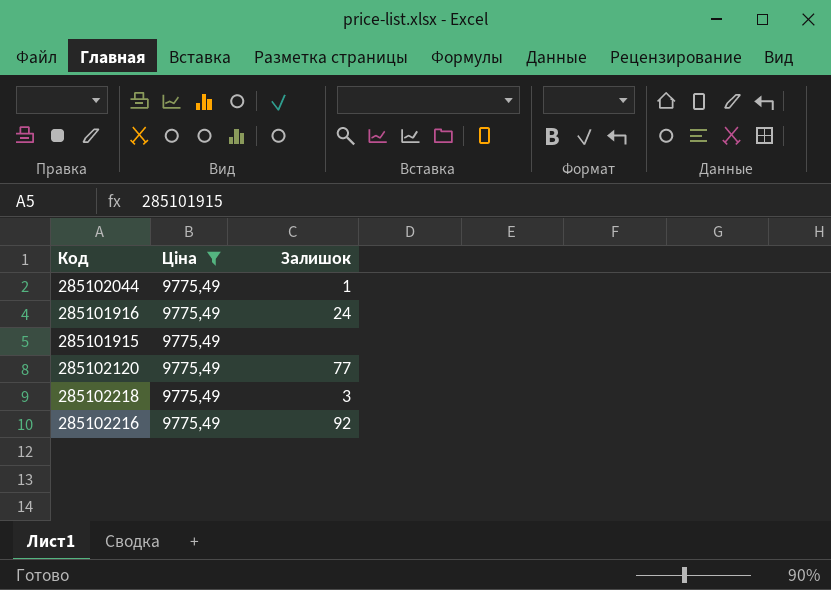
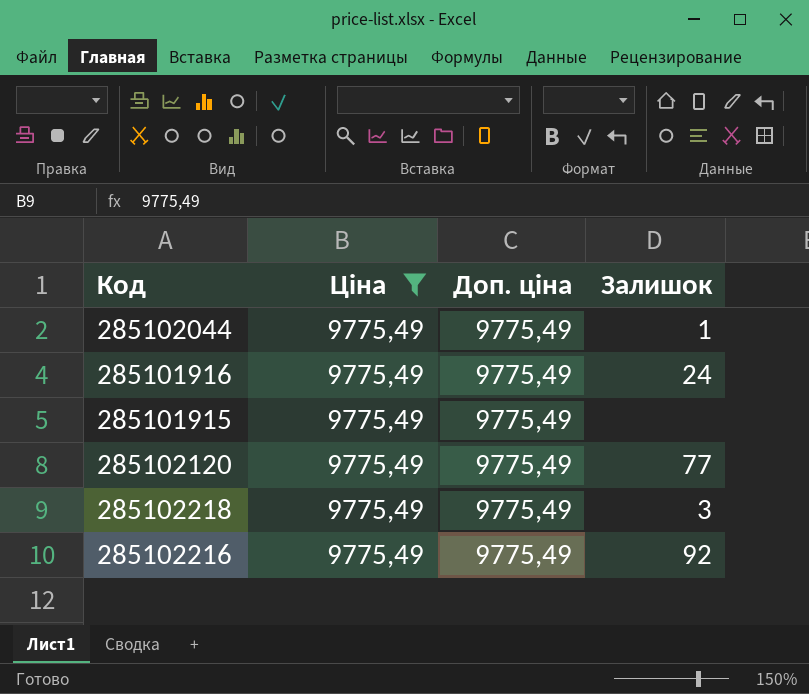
column Доп. ціна | position: none -> 3

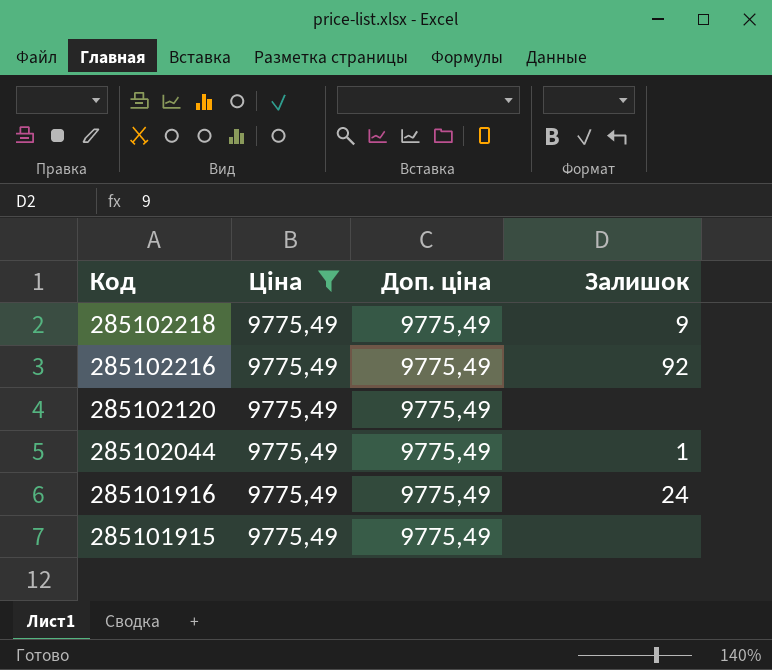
row order: none -> Код descending
285102218 | Залишок: 3 -> 9
285102120 | Залишок: 77 -> none

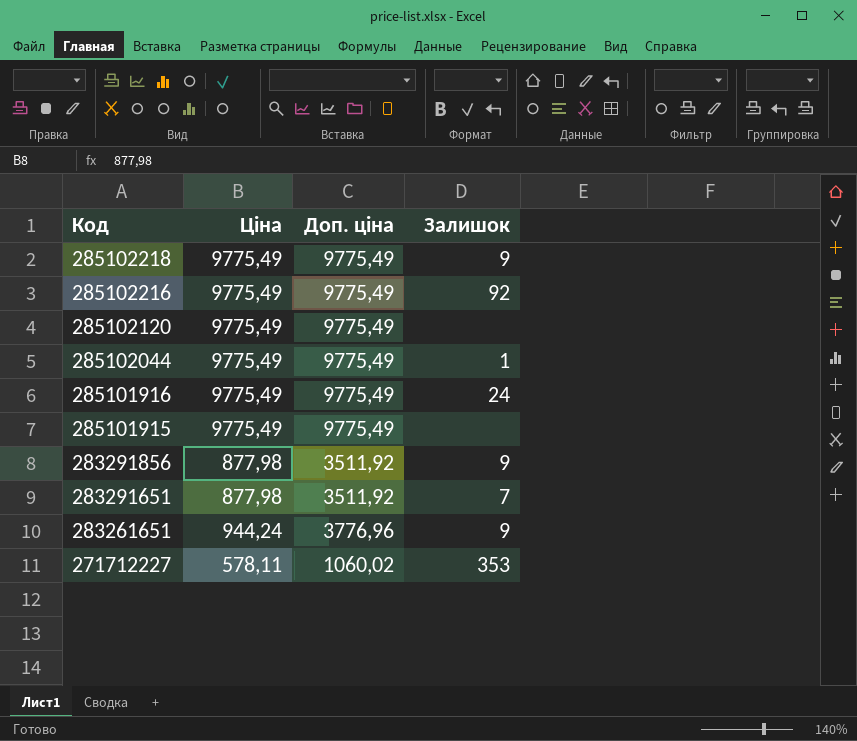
filter: Ціна = 9775,49 -> none

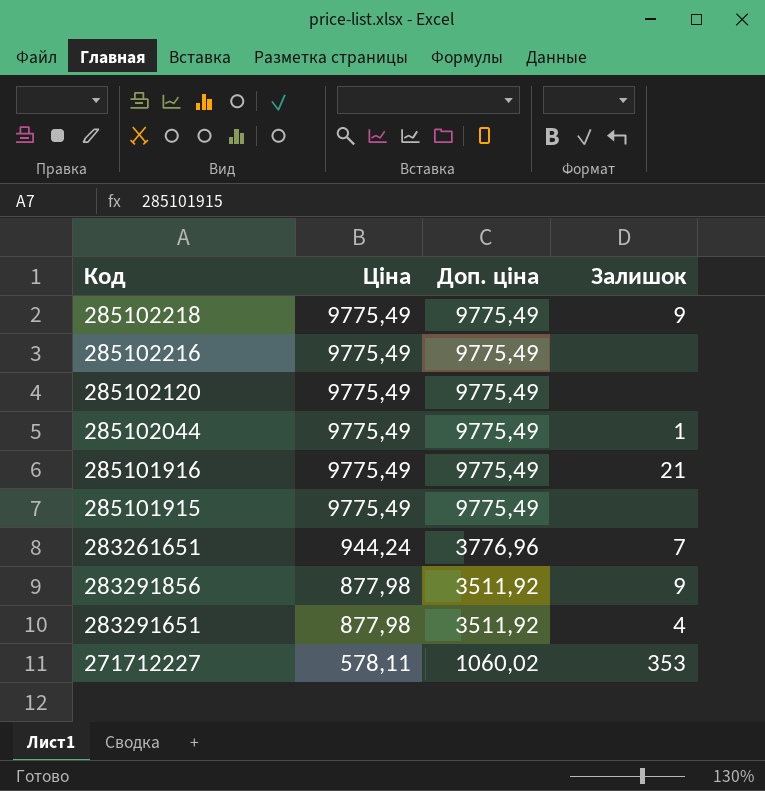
row order: Код descending -> Ціна descending
285102216 | Залишок: 92 -> none
285101916 | Залишок: 24 -> 21
283261651 | Залишок: 9 -> 7
283291651 | Залишок: 7 -> 4

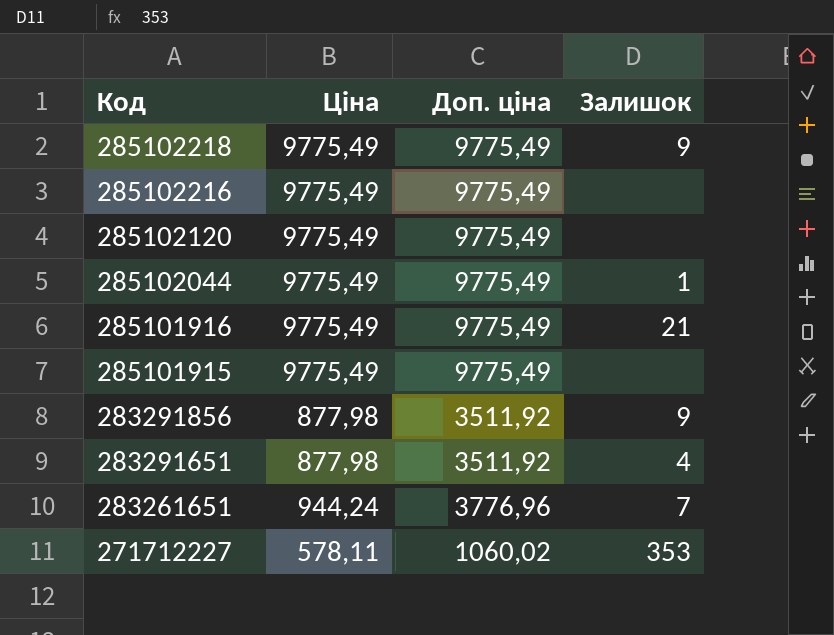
row order: Ціна descending -> Код descending

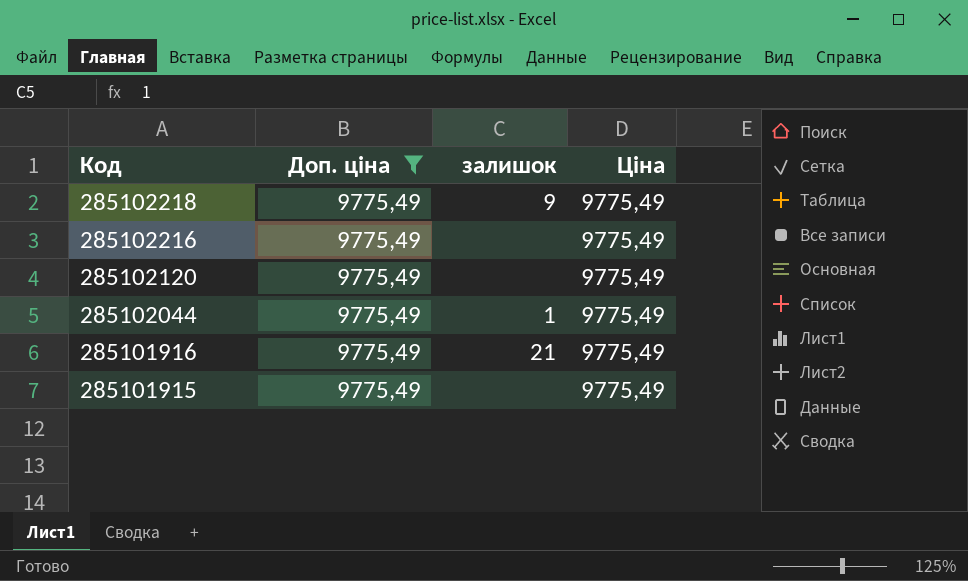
filter: none -> Доп. ціна = 9775,49
column name: Залишок -> залишок
column Ціна | position: 2 -> 4

